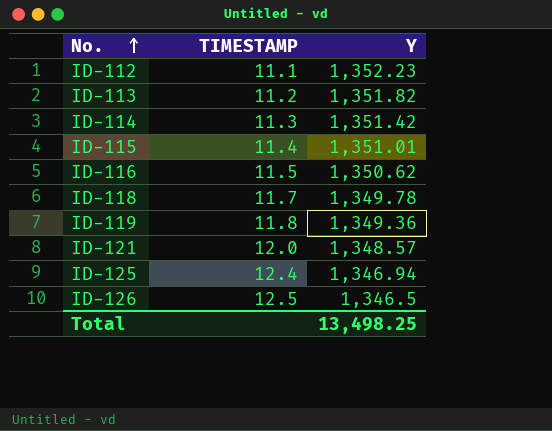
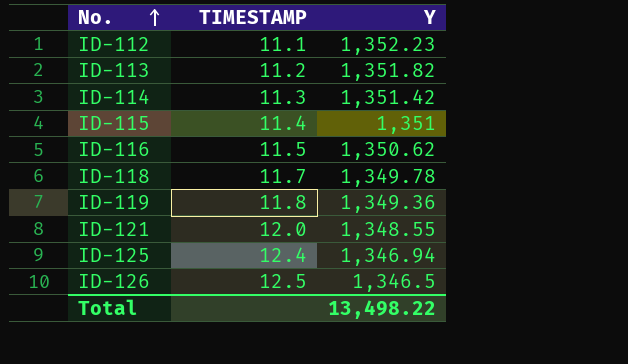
ID-115 | Y: 1,351.01 -> 1,351
ID-121 | Y: 1,348.57 -> 1,348.55
Total | Y: 13,498.25 -> 13,498.22

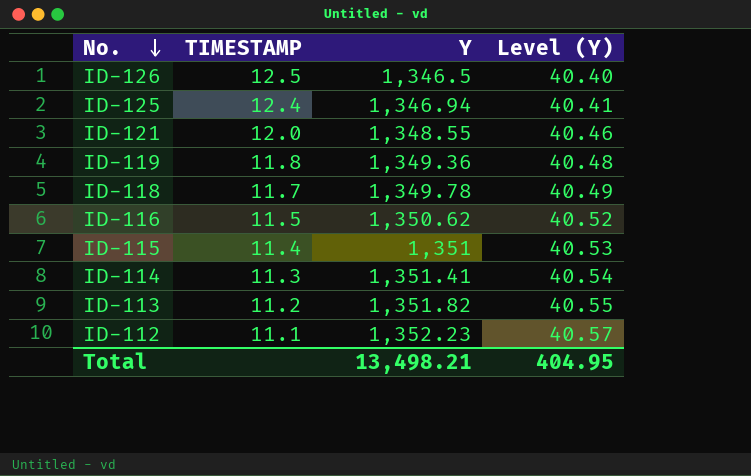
row order: No. ascending -> No. descending
column Level (Y) | formula: none -> [Y] * 0.03
ID-114 | Y: 1,351.42 -> 1,351.41
Total | Y: 13,498.22 -> 13,498.21

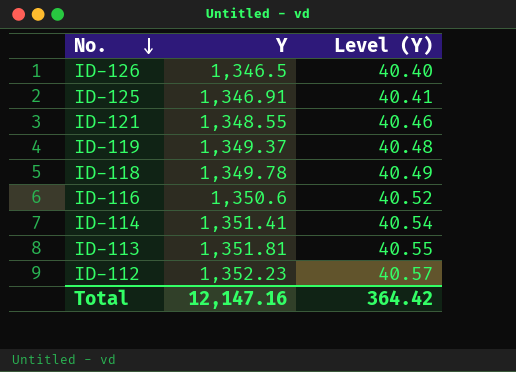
column TIMESTAMP | position: 2 -> none
row ID-115: 11.4 | 1,351 | 40.53 -> none
ID-125 | Y: 1,346.94 -> 1,346.91
ID-119 | Y: 1,349.36 -> 1,349.37
ID-116 | Y: 1,350.62 -> 1,350.6
ID-113 | Y: 1,351.82 -> 1,351.81
Total | Y: 13,498.21 -> 12,147.16
Total | Level (Y): 404.95 -> 364.42

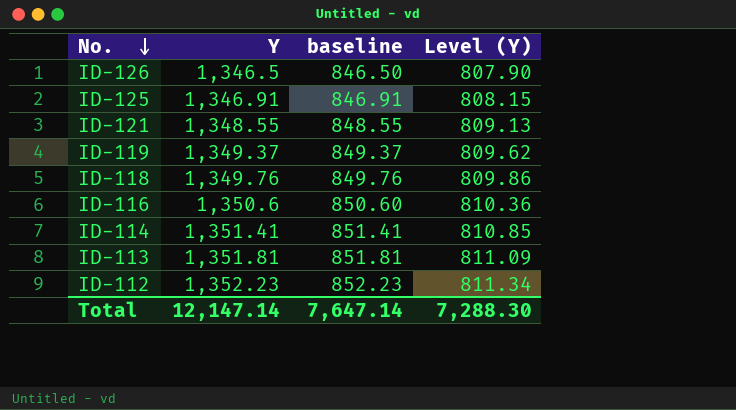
column baseline | formula: none -> [Y] - 500
column Level (Y) | formula: [Y] * 0.03 -> [Y] * 0.6
ID-118 | Y: 1,349.78 -> 1,349.76
Total | Y: 12,147.16 -> 12,147.14
Total | Level (Y): 364.42 -> 7,288.30

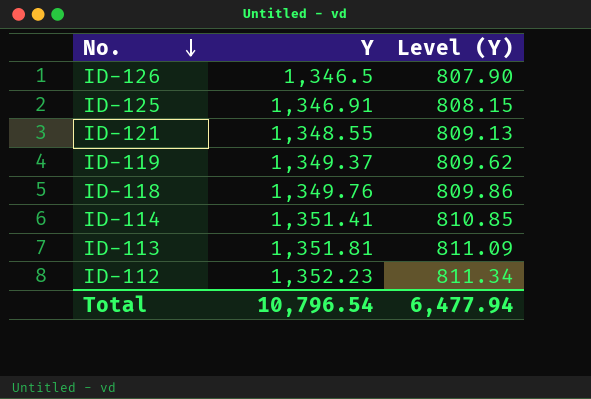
column baseline | formula: [Y] - 500 -> none
row ID-116: 1,350.6 | 850.60 | 810.36 -> none
Total | Y: 12,147.14 -> 10,796.54
Total | Level (Y): 7,288.30 -> 6,477.94

